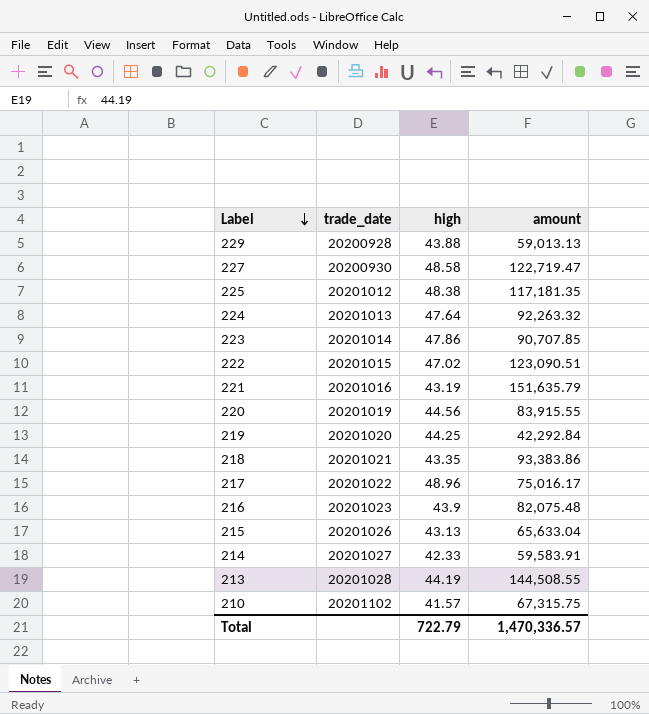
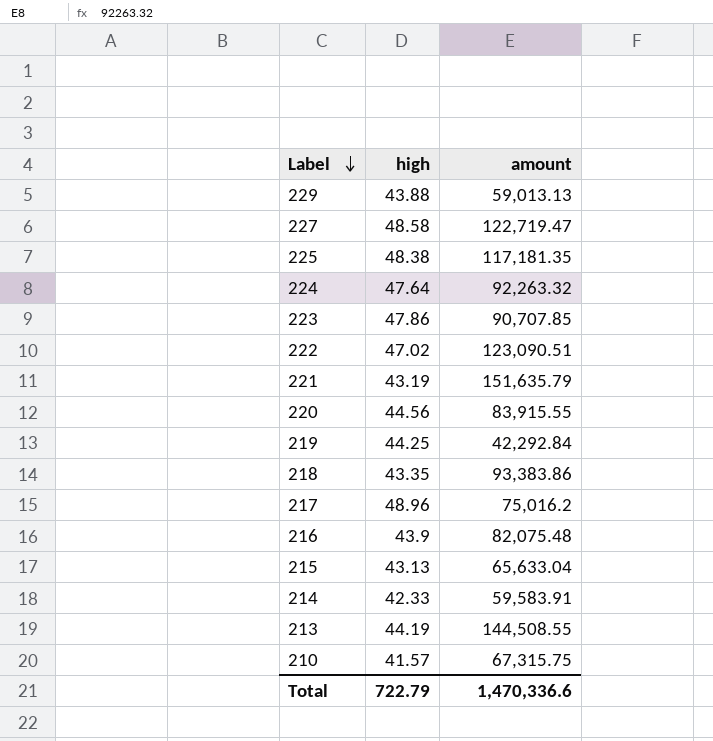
column trade_date | position: 2 -> none
217 | amount: 75,016.17 -> 75,016.2
Total | amount: 1,470,336.57 -> 1,470,336.6

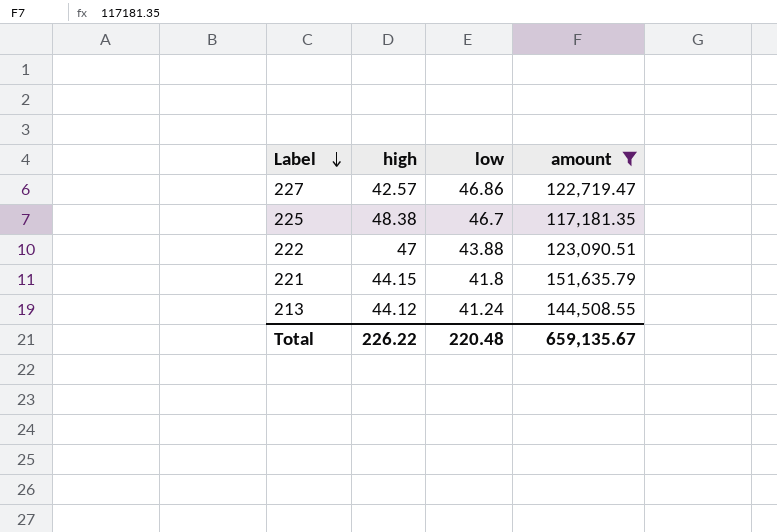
filter: none -> amount >= 117,181.35
column low | position: none -> 3
227 | high: 48.58 -> 42.57
222 | high: 47.02 -> 47
221 | high: 43.19 -> 44.15
213 | high: 44.19 -> 44.12
Total | high: 722.79 -> 226.22
Total | amount: 1,470,336.6 -> 659,135.67

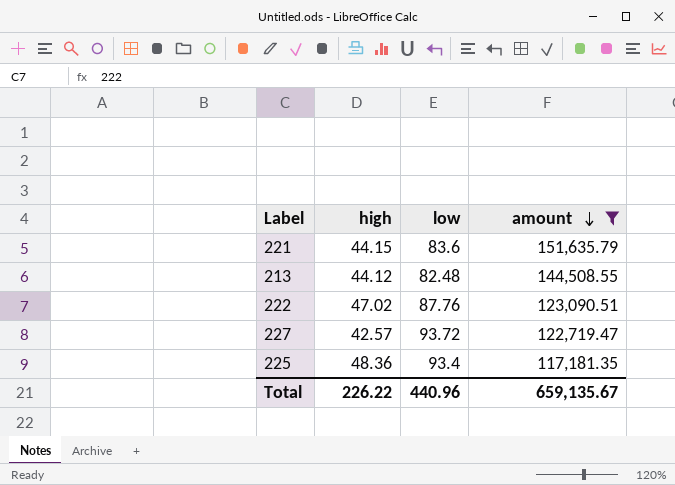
row order: Label descending -> amount descending
221 | low: 41.8 -> 83.6
213 | low: 41.24 -> 82.48
222 | high: 47 -> 47.02
222 | low: 43.88 -> 87.76
227 | low: 46.86 -> 93.72
225 | high: 48.38 -> 48.36
225 | low: 46.7 -> 93.4
Total | low: 220.48 -> 440.96

